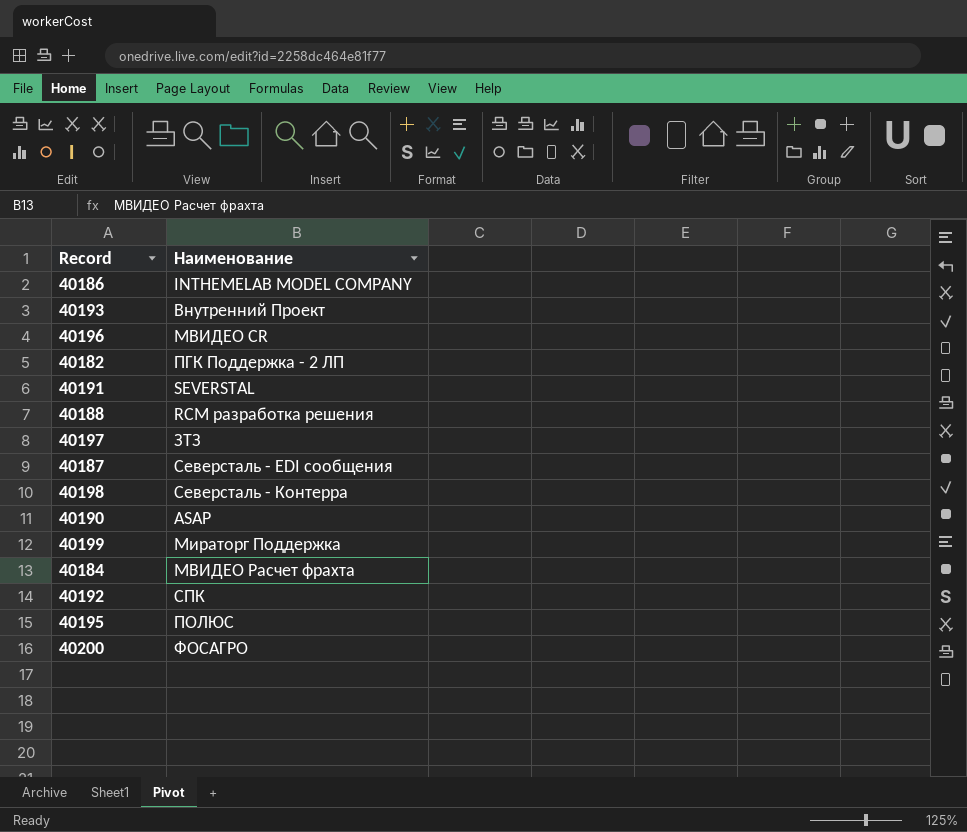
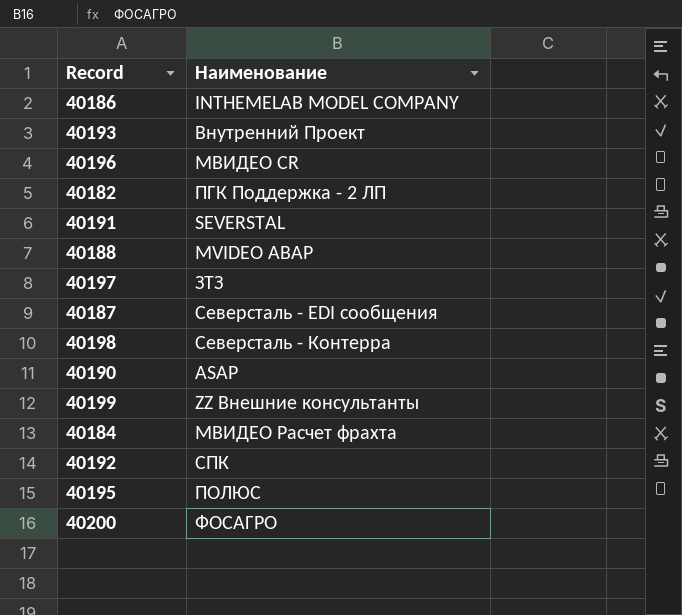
40188 | Наименование: RCM разработка решения -> MVIDEO ABAP
40199 | Наименование: Мираторг Поддержка -> ZZ Внешние консультанты

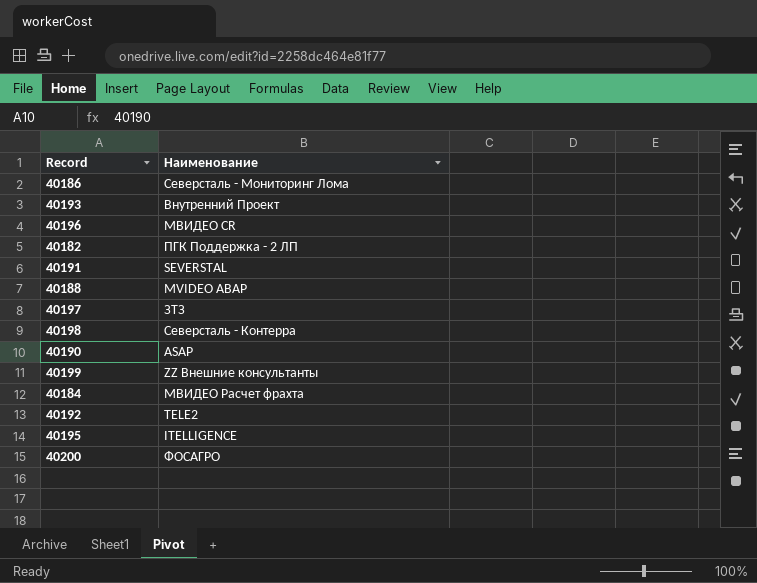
row 40187: Северсталь - EDI сообщения -> none
40186 | Наименование: INTHEMELAB MODEL COMPANY -> Северсталь - Мониторинг Лома
40192 | Наименование: СПК -> TELE2
40195 | Наименование: ПОЛЮС -> ITELLIGENCE

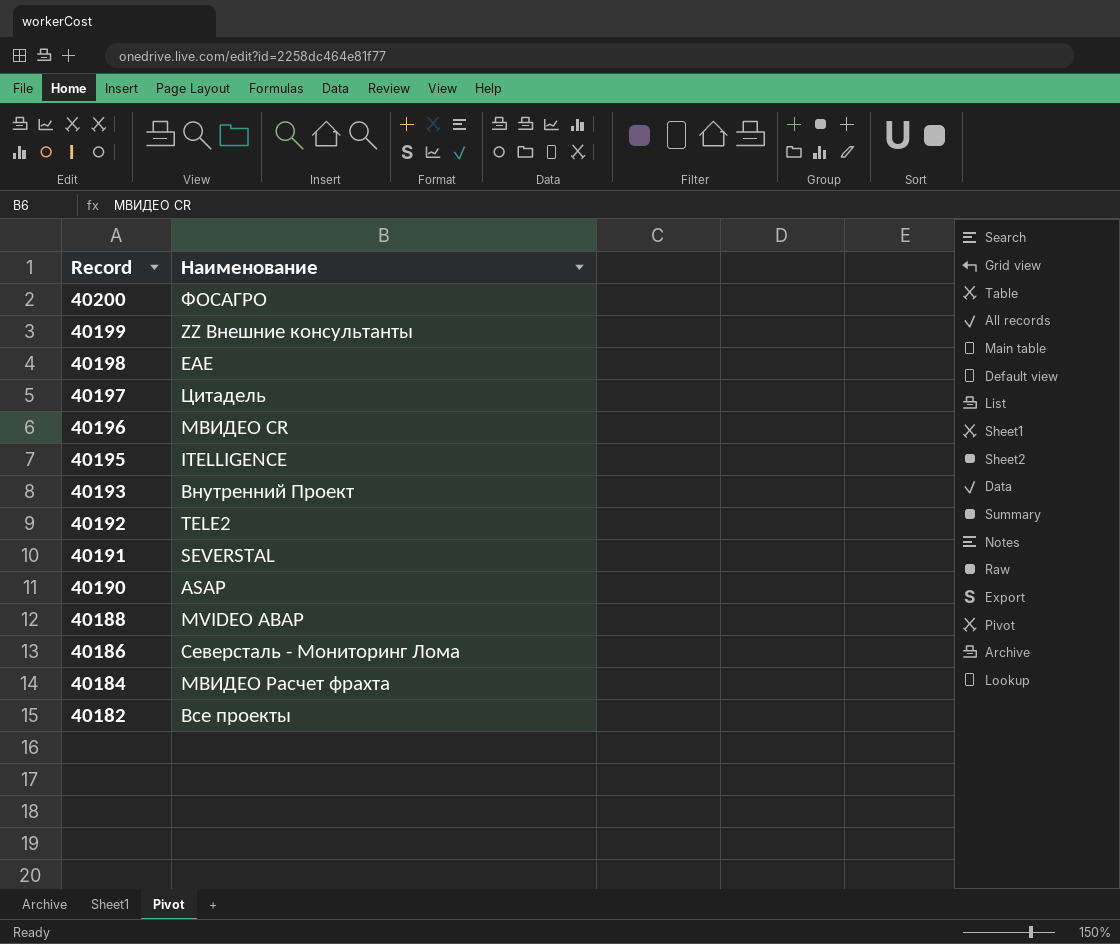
row order: none -> Record descending
40198 | Наименование: Северсталь - Контерра -> EAE
40197 | Наименование: ЗТЗ -> Цитадель
40182 | Наименование: ПГК Поддержка - 2 ЛП -> Все проекты

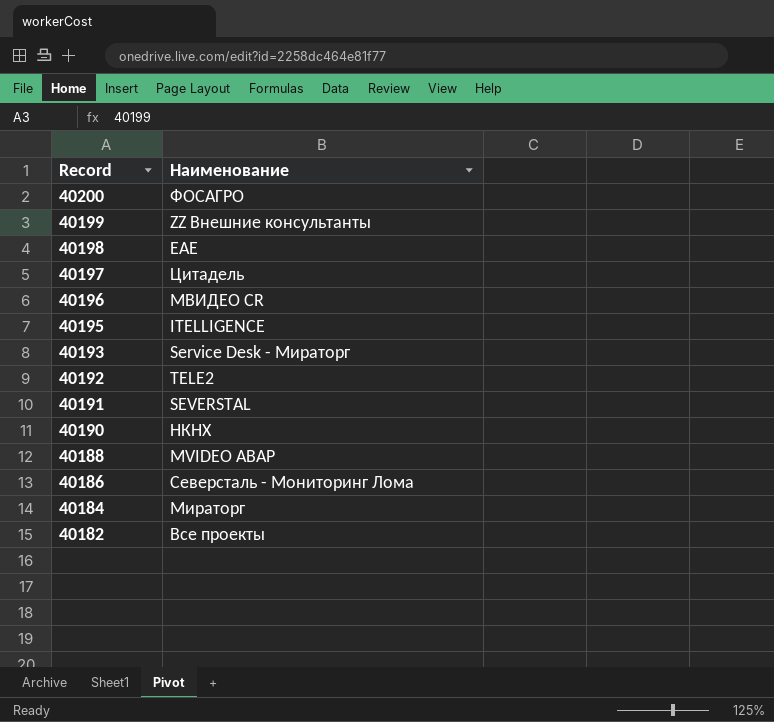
40193 | Наименование: Внутренний Проект -> Service Desk - Мираторг
40190 | Наименование: ASAP -> НКНХ
40184 | Наименование: МВИДЕО Расчет фрахта -> Мираторг

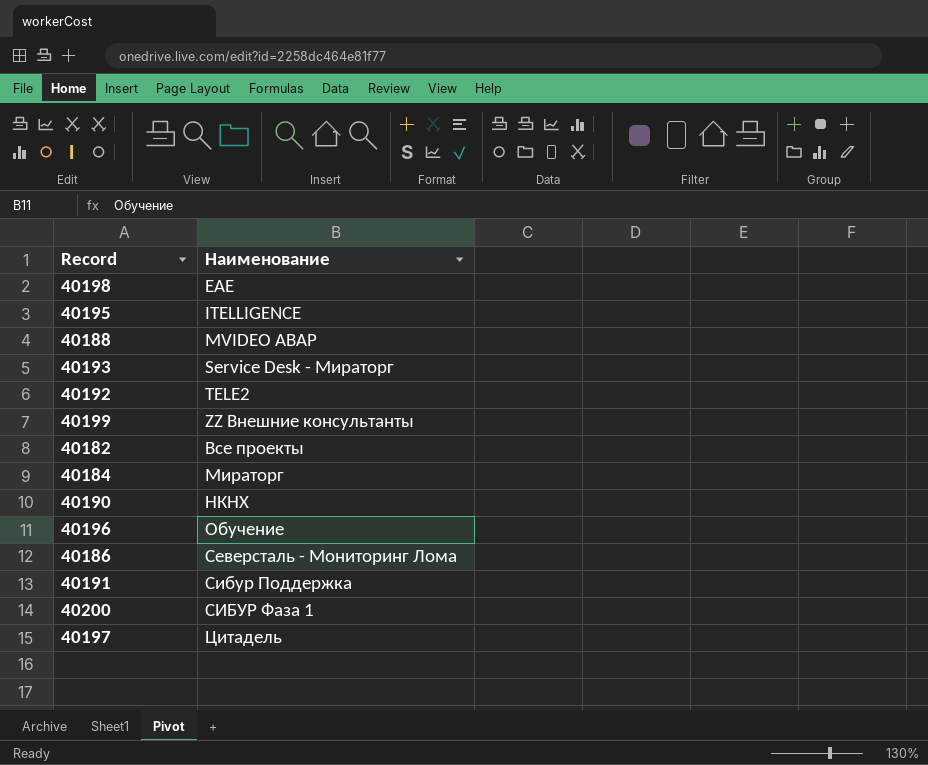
row order: Record descending -> Наименование ascending
40196 | Наименование: МВИДЕО CR -> Обучение
40191 | Наименование: SEVERSTAL -> Сибур Поддержка
40200 | Наименование: ФОСАГРО -> СИБУР Фаза 1

